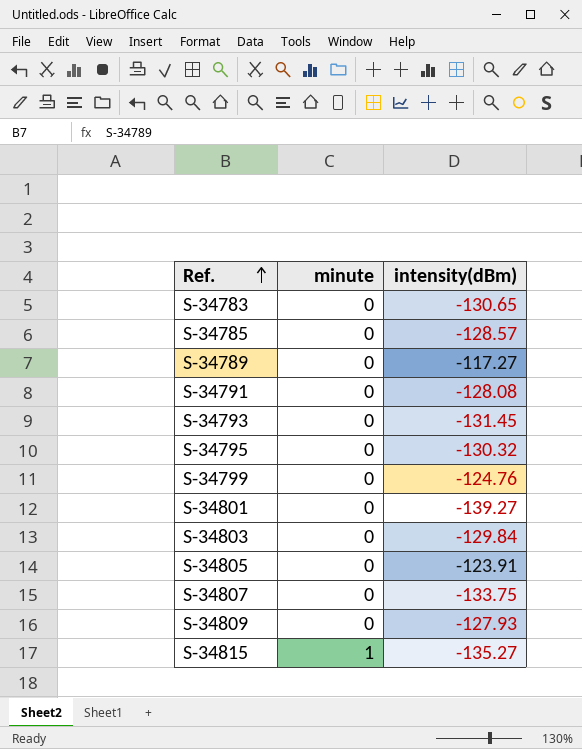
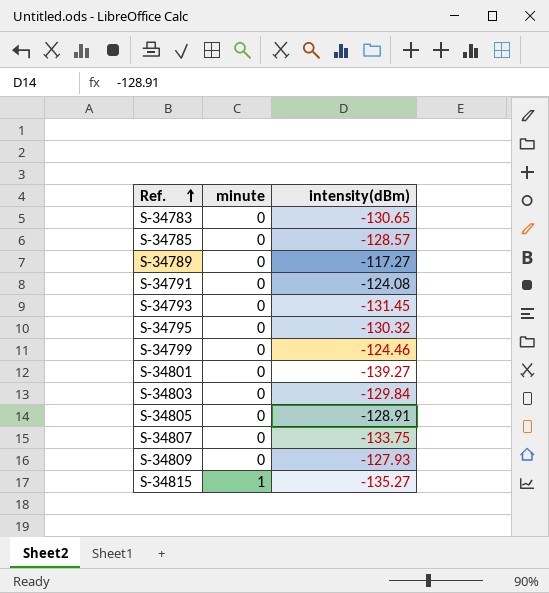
S-34791 | intensity(dBm): -128.08 -> -124.08
S-34799 | intensity(dBm): -124.76 -> -124.46
S-34805 | intensity(dBm): -123.91 -> -128.91

